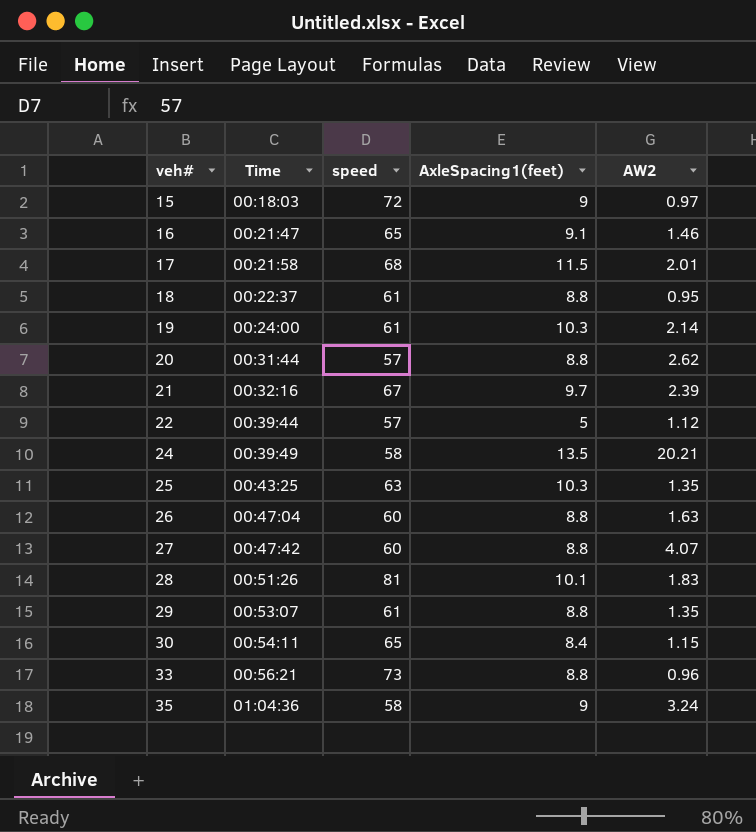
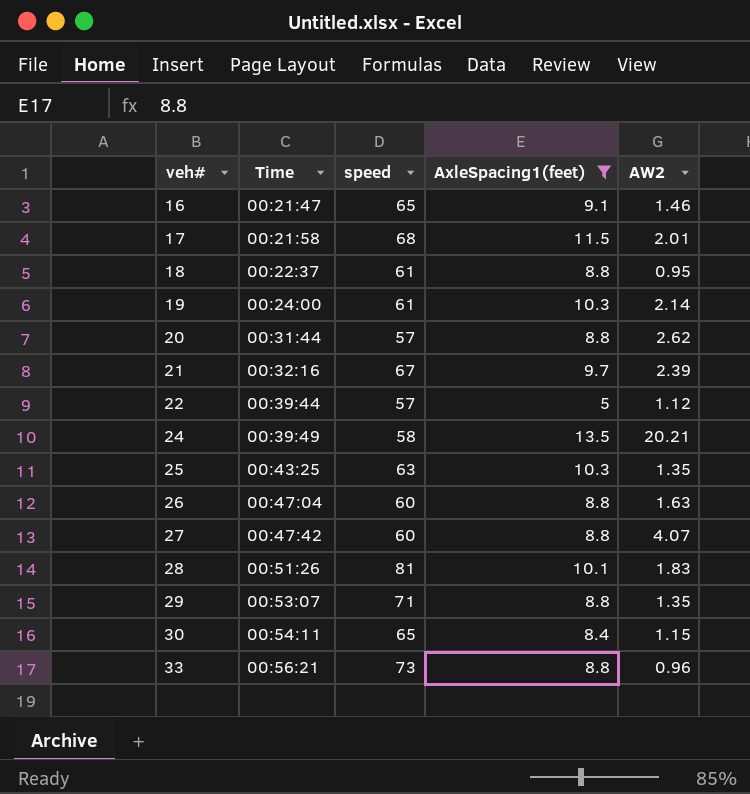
filter: none -> AxleSpacing1(feet) != 9
29 | speed: 61 -> 71

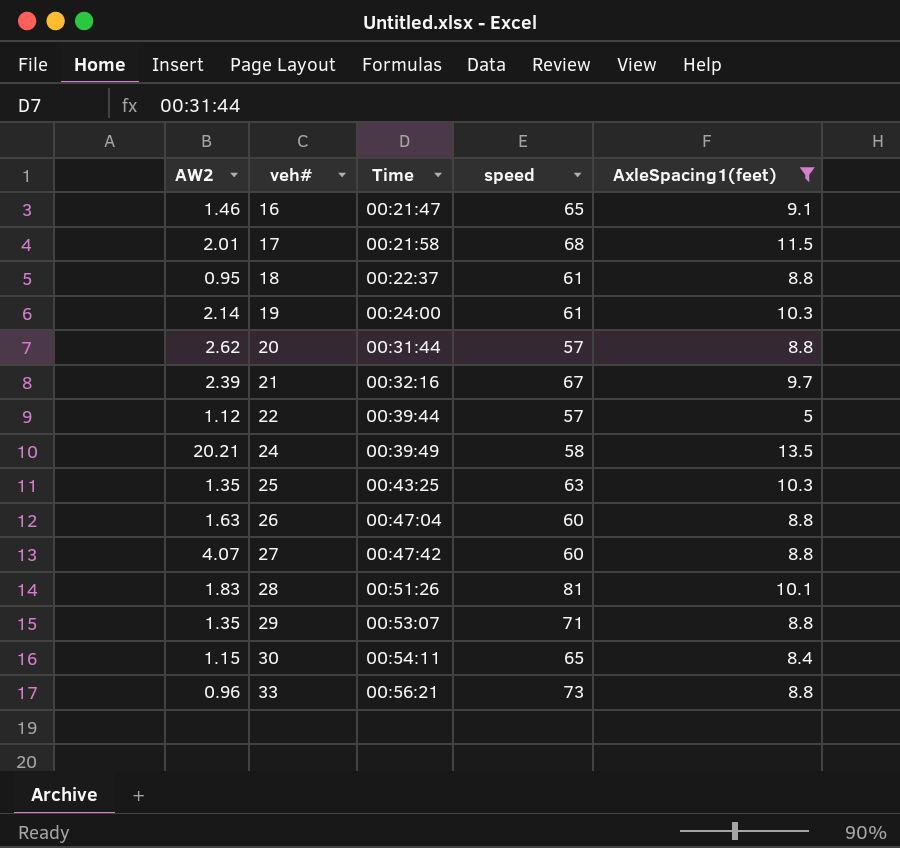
column AW2 | position: 5 -> 1

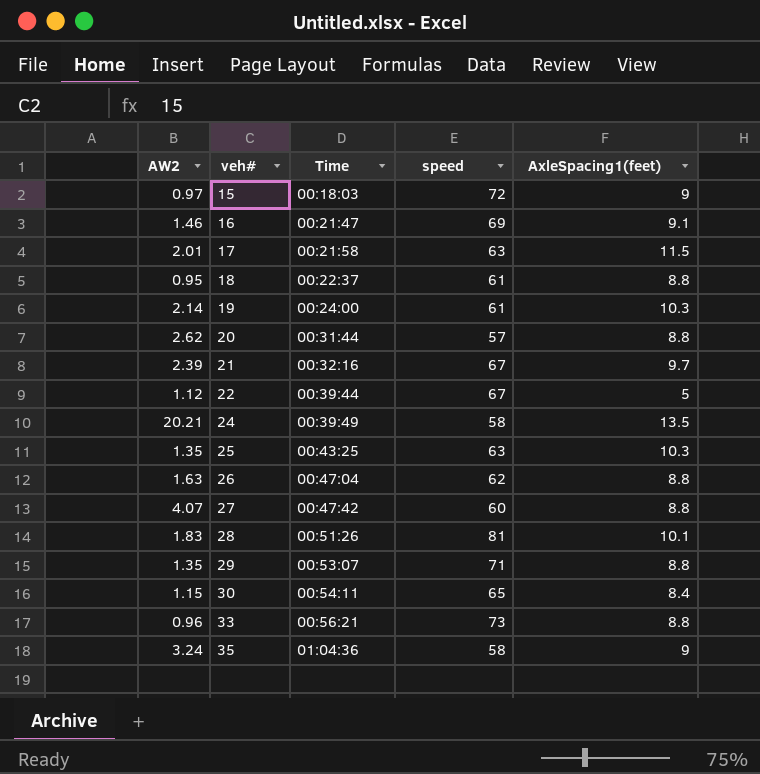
filter: AxleSpacing1(feet) != 9 -> none
16 | speed: 65 -> 69
17 | speed: 68 -> 63
22 | speed: 57 -> 67
26 | speed: 60 -> 62

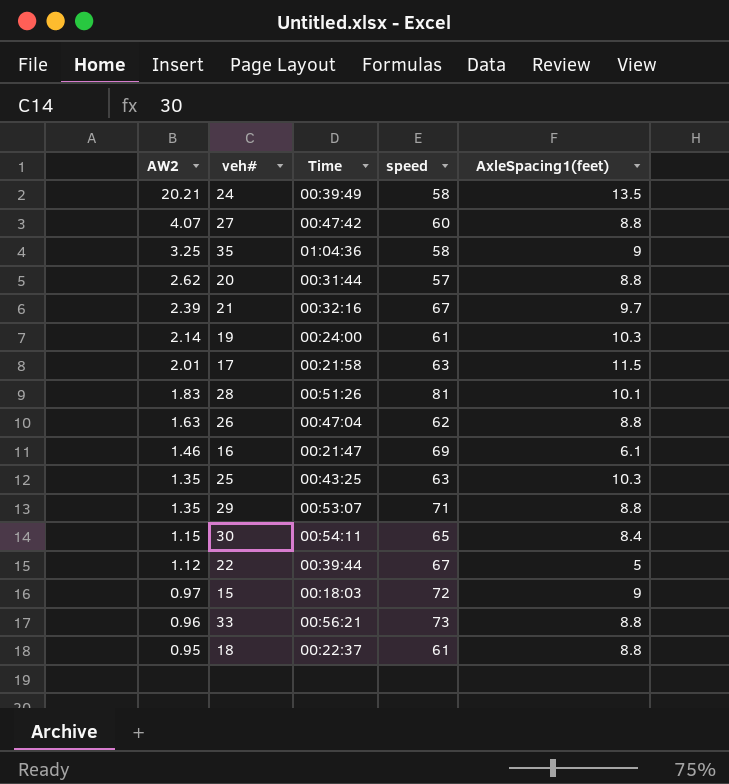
row order: veh# ascending -> AW2 descending
35 | AW2: 3.24 -> 3.25
16 | AxleSpacing1(feet): 9.1 -> 6.1

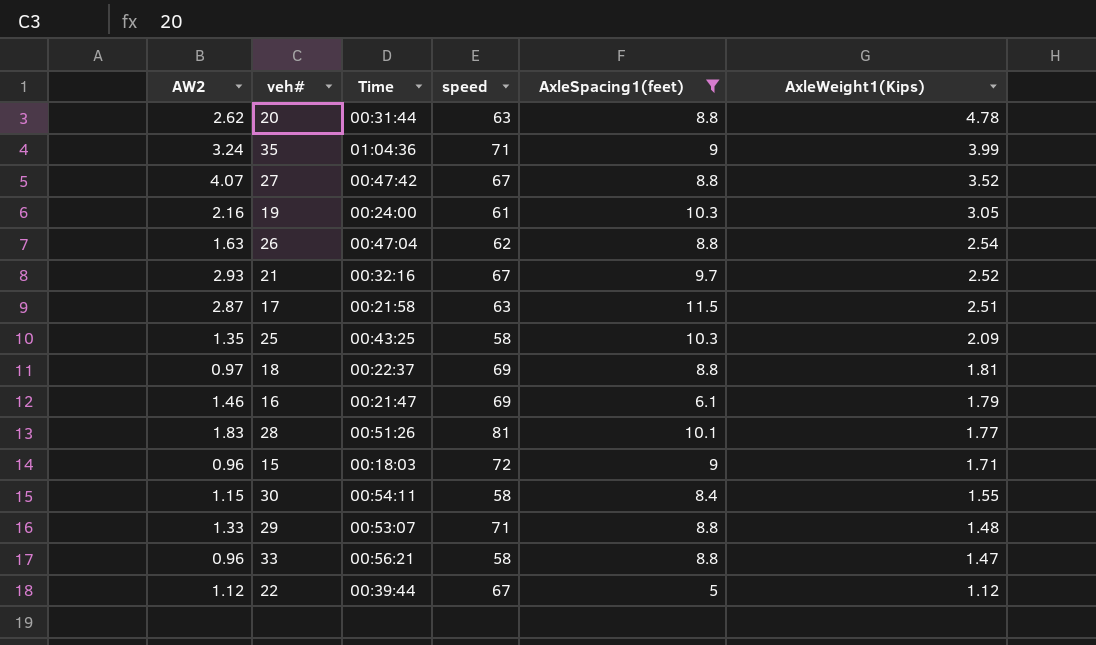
filter: none -> AxleSpacing1(feet) != 13.5
row order: AW2 descending -> AxleWeight1(Kips) descending
column AxleWeight1(Kips) | position: none -> 6
20 | speed: 57 -> 63
35 | AW2: 3.25 -> 3.24
35 | speed: 58 -> 71
27 | speed: 60 -> 67
19 | AW2: 2.14 -> 2.16
21 | AW2: 2.39 -> 2.93
17 | AW2: 2.01 -> 2.87
25 | speed: 63 -> 58
18 | AW2: 0.95 -> 0.97
18 | speed: 61 -> 69
15 | AW2: 0.97 -> 0.96
30 | speed: 65 -> 58
29 | AW2: 1.35 -> 1.33
33 | speed: 73 -> 58

